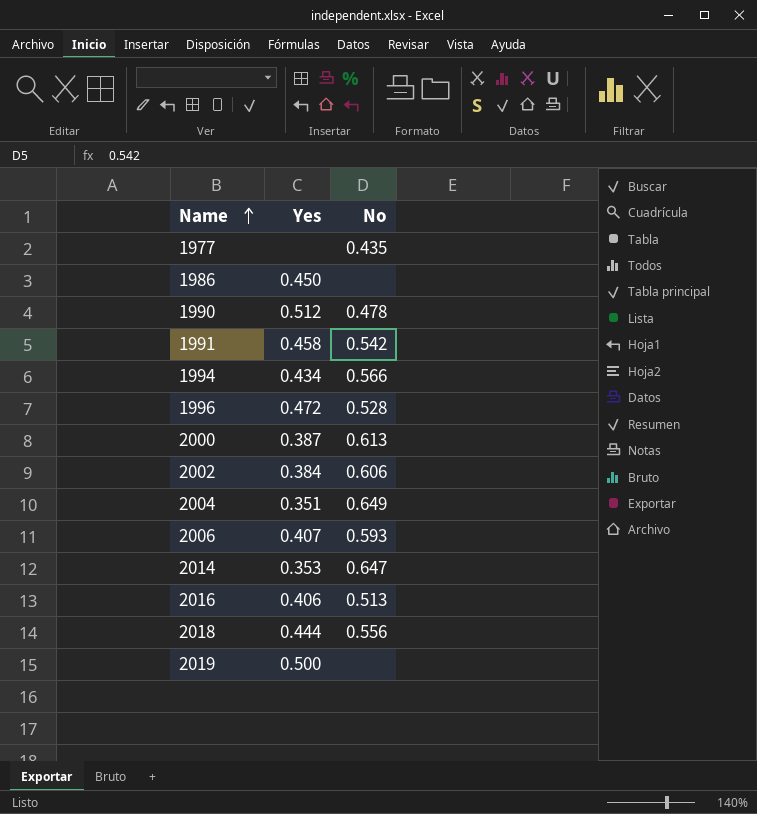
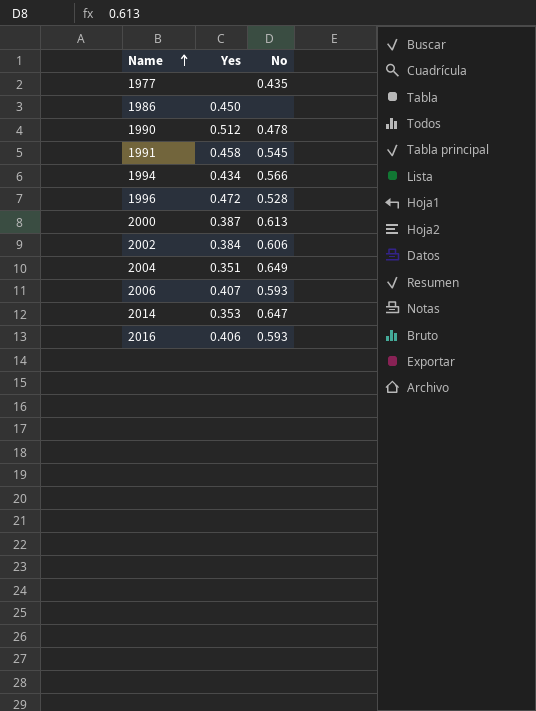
row 2018: 0.444 | 0.556 -> none
row 2019: 0.500 | none -> none
1991 | No: 0.542 -> 0.545
2016 | No: 0.513 -> 0.593

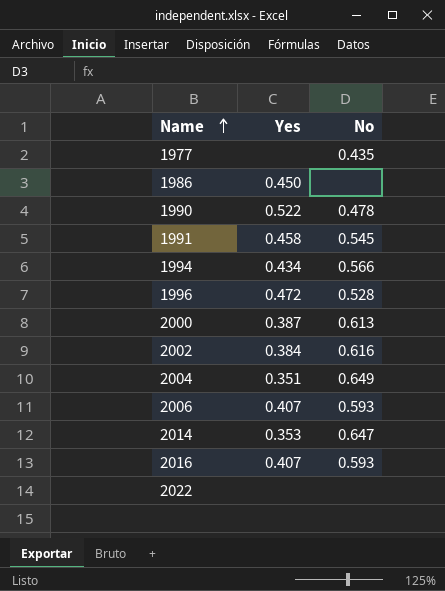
1990 | Yes: 0.512 -> 0.522
2002 | No: 0.606 -> 0.616
2016 | Yes: 0.406 -> 0.407
row 2022: none -> none | none

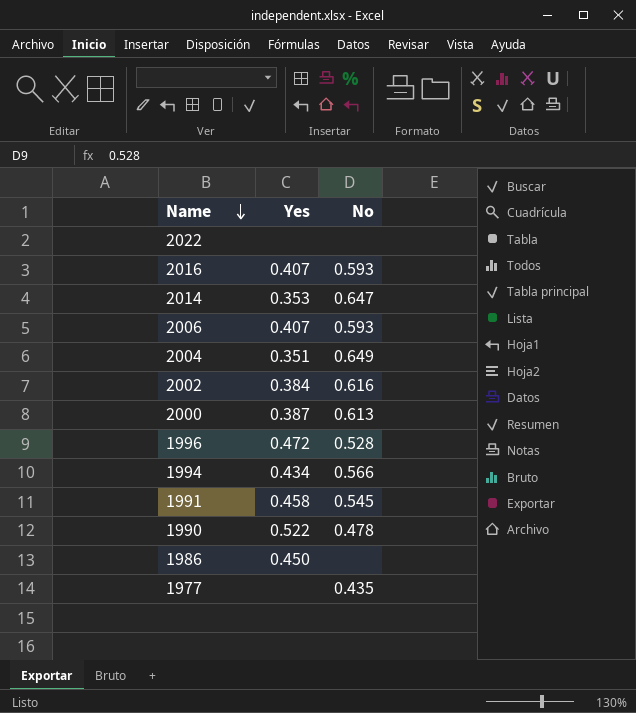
row order: Name ascending -> Name descending

